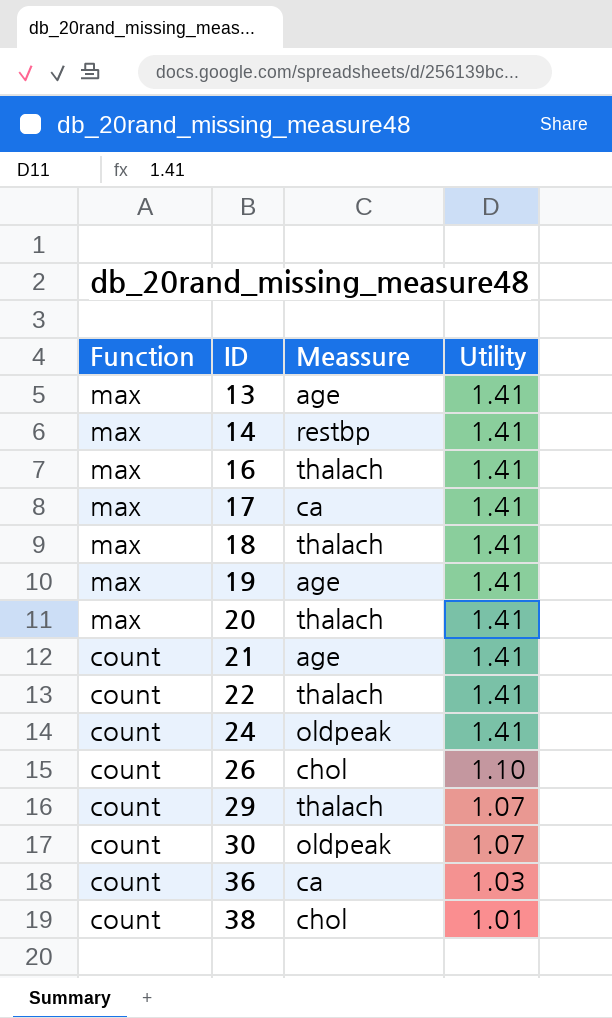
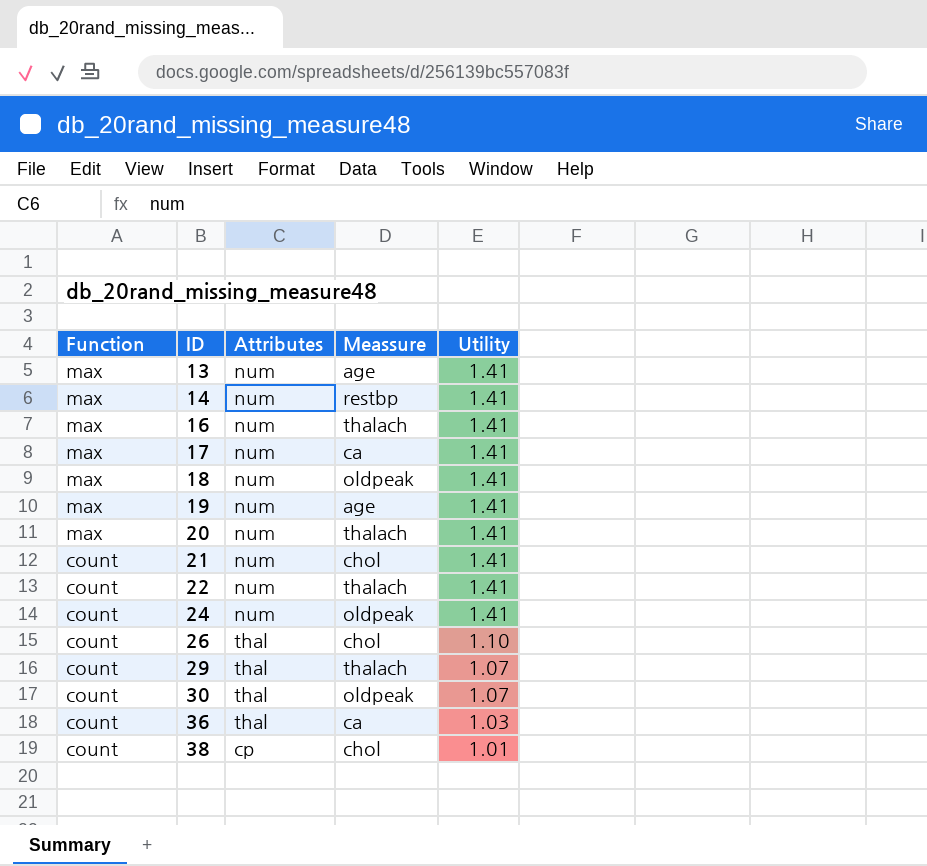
column Attributes | position: none -> 3
18 | Meassure: thalach -> oldpeak
21 | Meassure: age -> chol

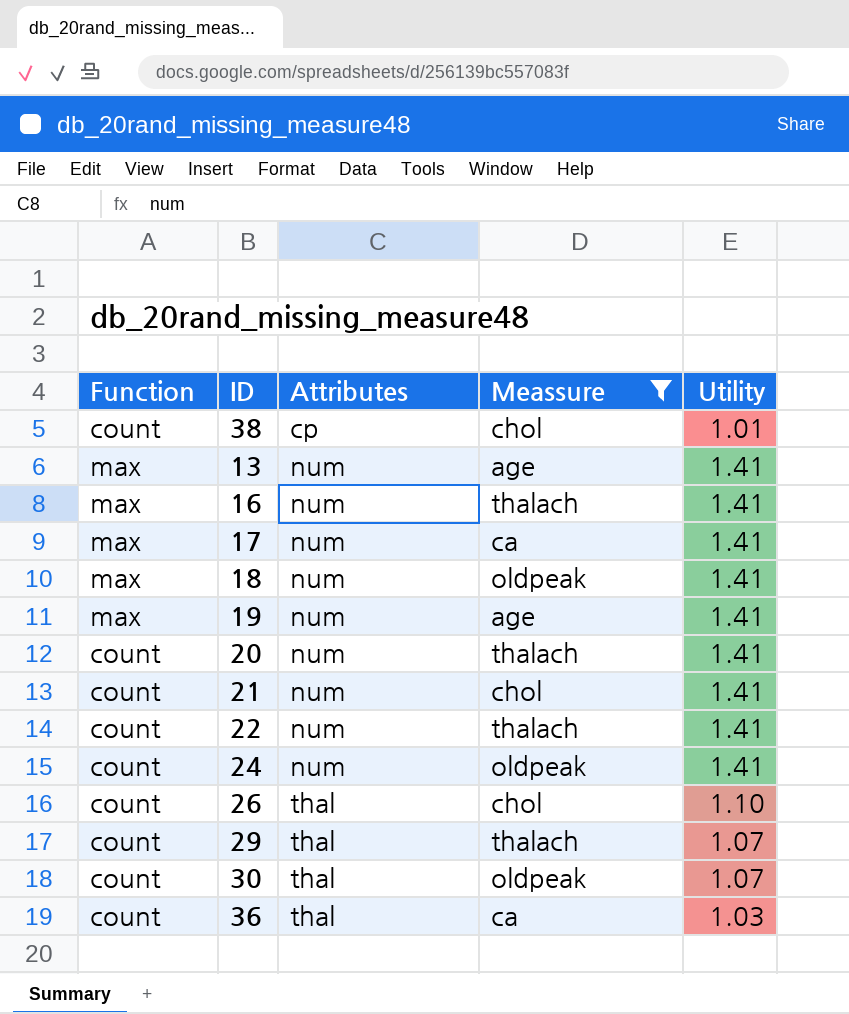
filter: none -> Meassure != restbp
row order: Function descending -> Attributes ascending
20 | Function: max -> count

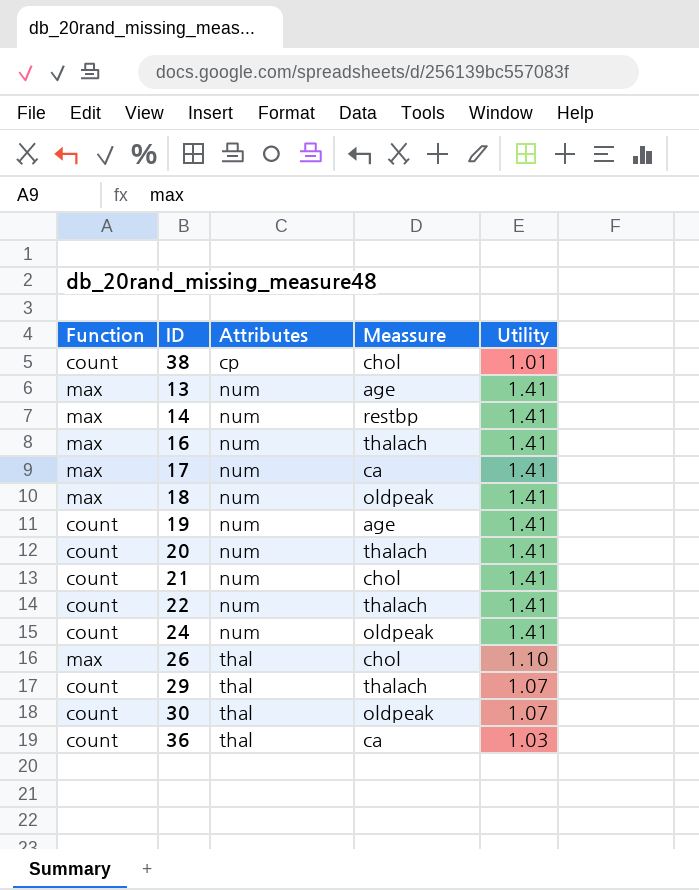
filter: Meassure != restbp -> none
19 | Function: max -> count
26 | Function: count -> max

